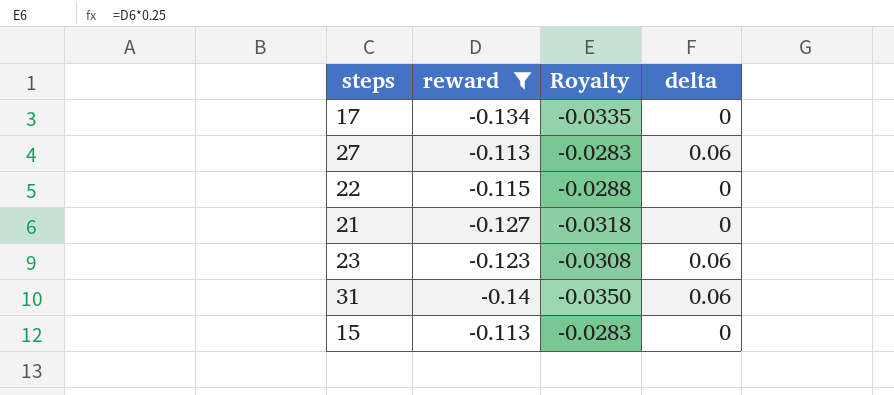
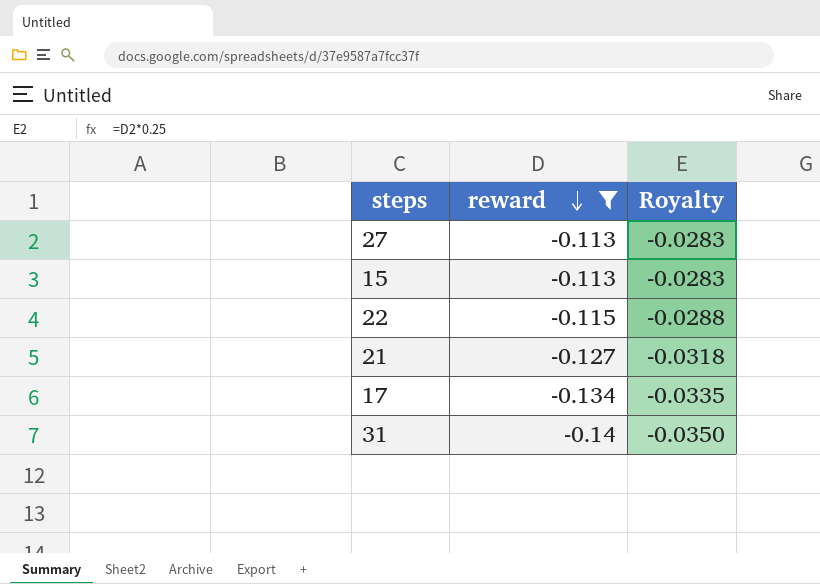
row order: none -> reward descending
column delta | position: 4 -> none
row 23: -0.123 | -0.0308 | 0.06 -> none

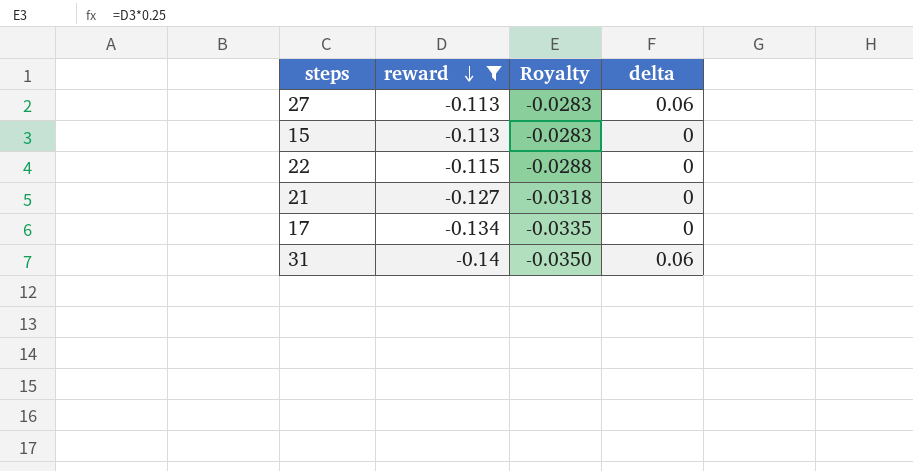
column delta | position: none -> 4

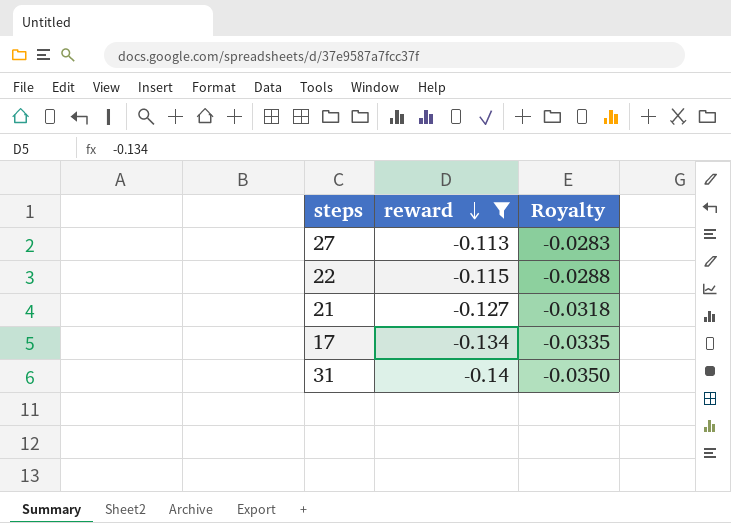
column delta | position: 4 -> none
row 15: -0.113 | -0.0283 | 0 -> none

